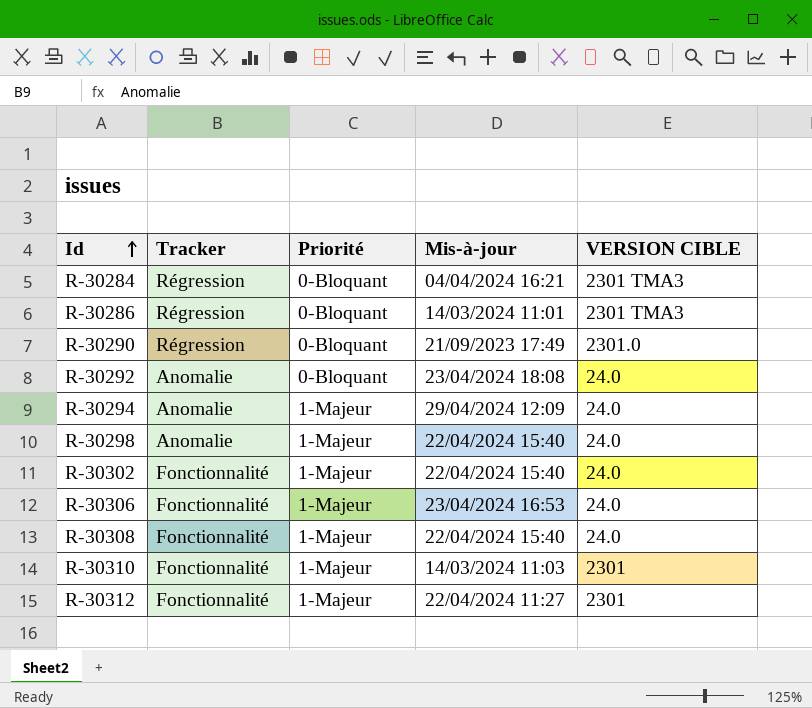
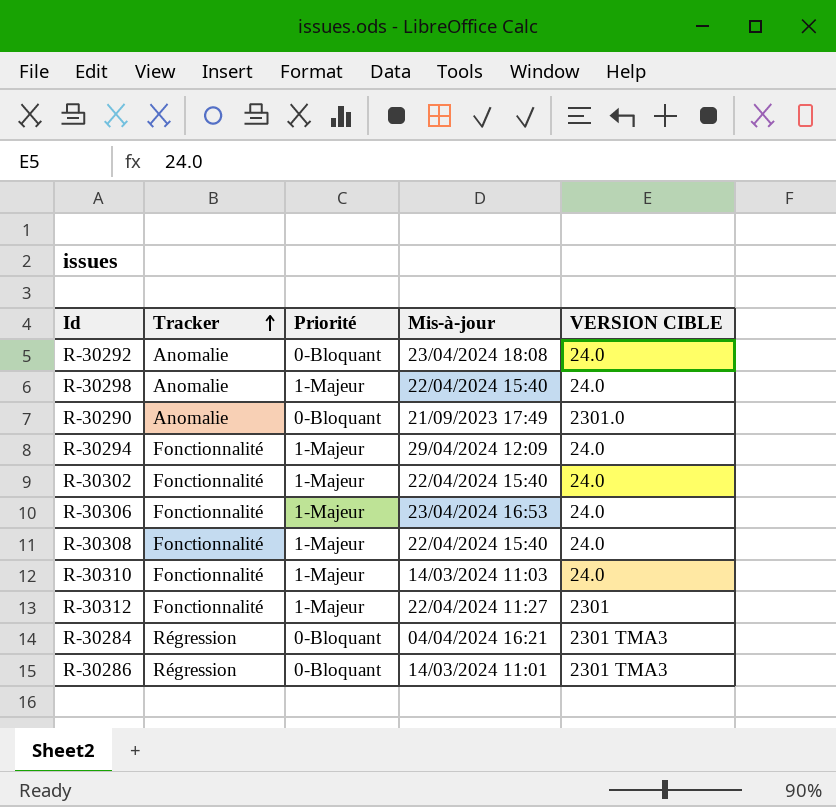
row order: Id ascending -> Tracker ascending
R-30290 | Tracker: Régression -> Anomalie
R-30294 | Tracker: Anomalie -> Fonctionnalité
R-30310 | VERSION CIBLE: 2301 -> 24.0

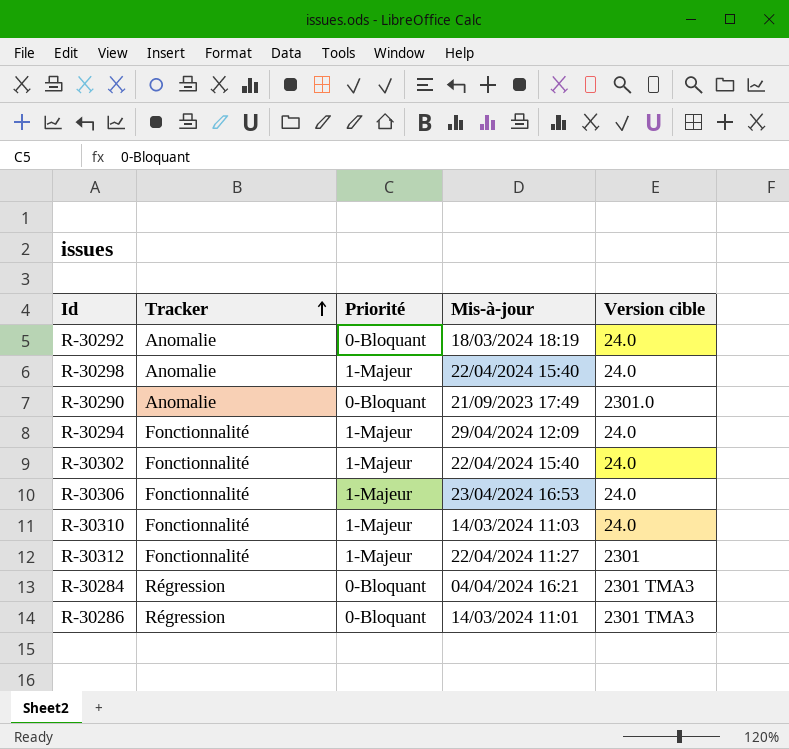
column name: VERSION CIBLE -> Version cible
row R-30308: Fonctionnalité | 1-Majeur | 22/04/2024 15:40 | 24.0 -> none
R-30292 | Mis-à-jour: 23/04/2024 18:08 -> 18/03/2024 18:19

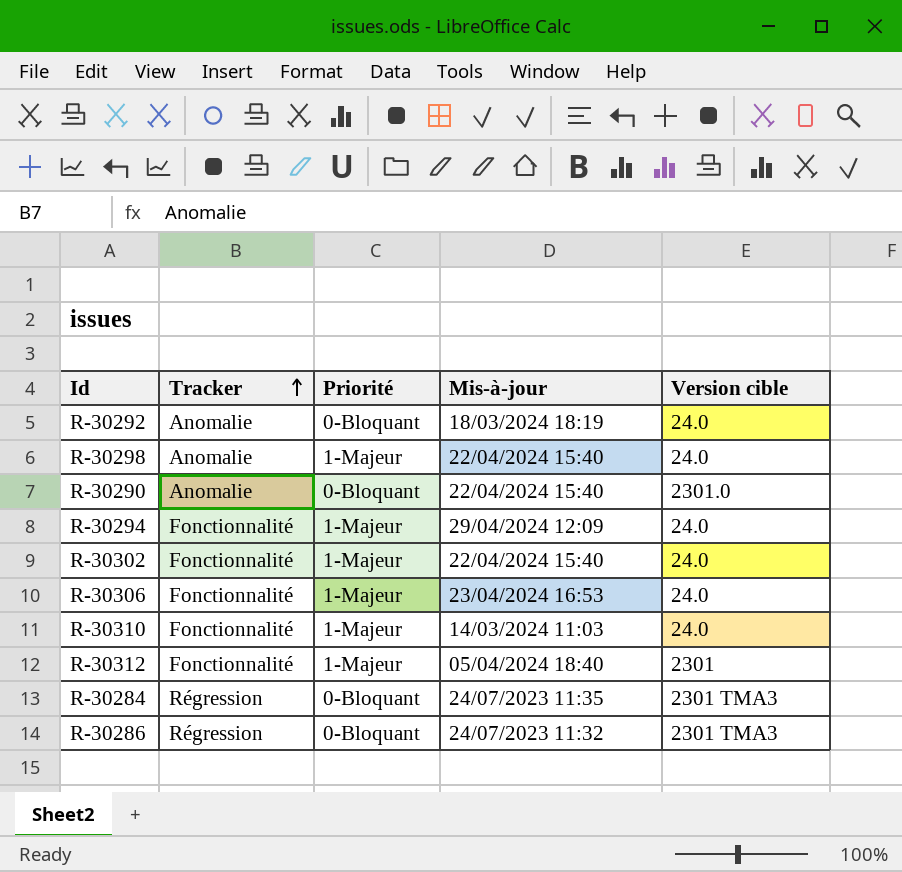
R-30290 | Mis-à-jour: 21/09/2023 17:49 -> 22/04/2024 15:40
R-30312 | Mis-à-jour: 22/04/2024 11:27 -> 05/04/2024 18:40
R-30284 | Mis-à-jour: 04/04/2024 16:21 -> 24/07/2023 11:35
R-30286 | Mis-à-jour: 14/03/2024 11:01 -> 24/07/2023 11:32

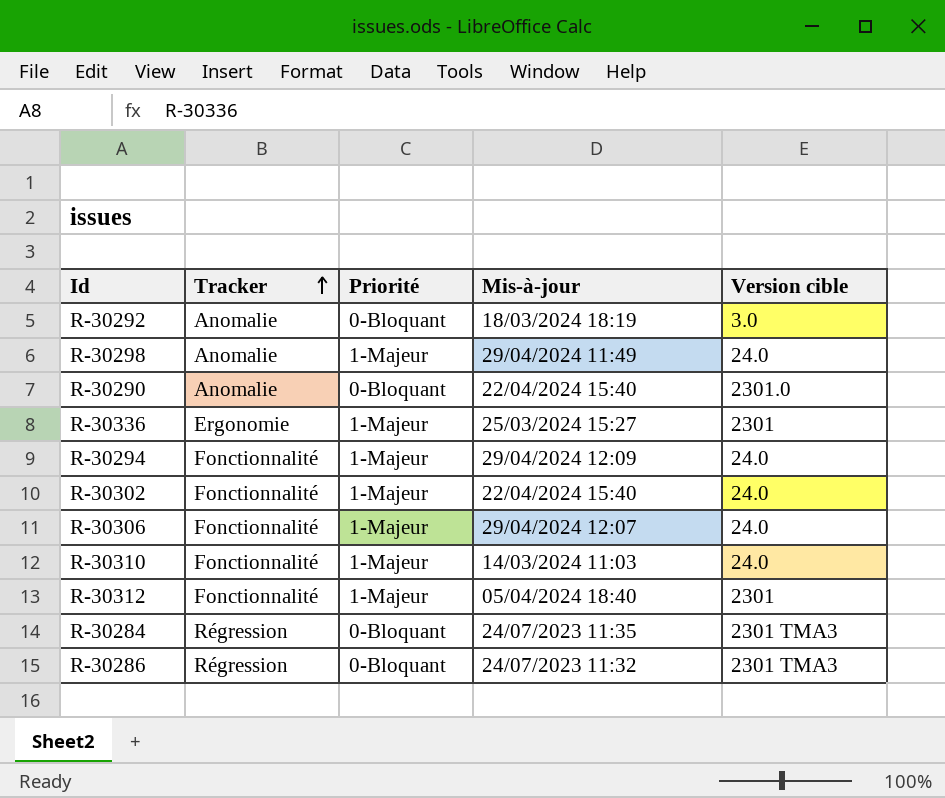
R-30292 | Version cible: 24.0 -> 3.0
R-30298 | Mis-à-jour: 22/04/2024 15:40 -> 29/04/2024 11:49
row R-30336: none -> Ergonomie | 1-Majeur | 25/03/2024 15:27 | 2301
R-30306 | Mis-à-jour: 23/04/2024 16:53 -> 29/04/2024 12:07

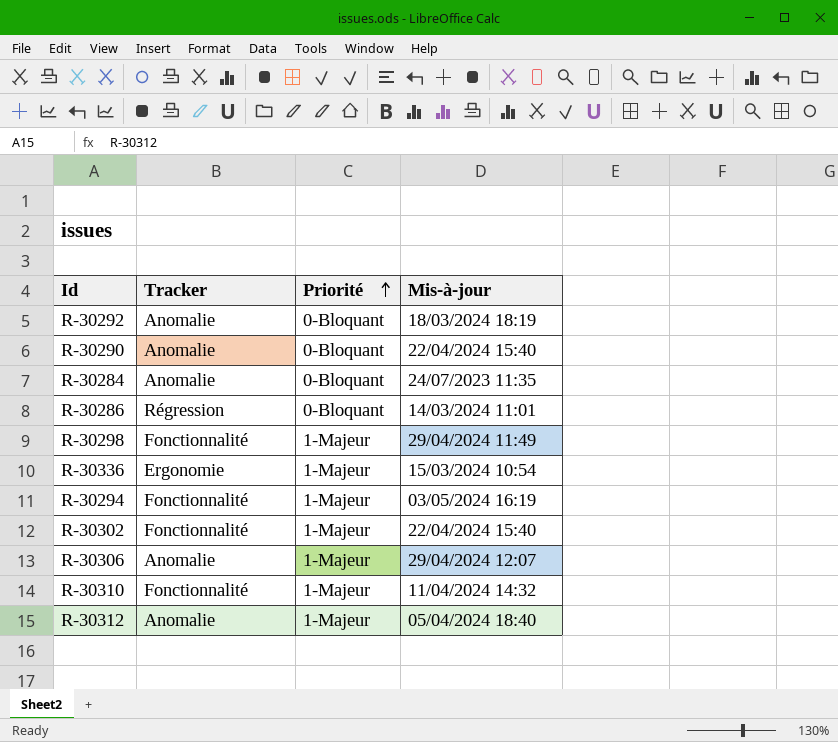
row order: Tracker ascending -> Priorité ascending
column Version cible | position: 5 -> none
R-30284 | Tracker: Régression -> Anomalie
R-30286 | Mis-à-jour: 24/07/2023 11:32 -> 14/03/2024 11:01
R-30298 | Tracker: Anomalie -> Fonctionnalité
R-30336 | Mis-à-jour: 25/03/2024 15:27 -> 15/03/2024 10:54
R-30294 | Mis-à-jour: 29/04/2024 12:09 -> 03/05/2024 16:19
R-30306 | Tracker: Fonctionnalité -> Anomalie
R-30310 | Mis-à-jour: 14/03/2024 11:03 -> 11/04/2024 14:32
R-30312 | Tracker: Fonctionnalité -> Anomalie

